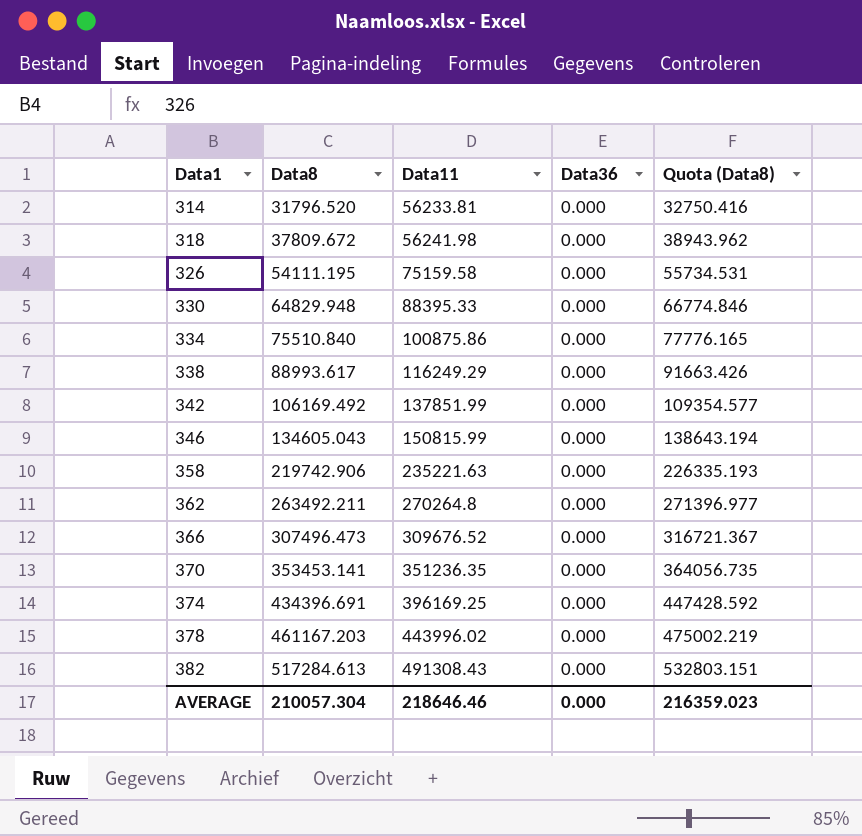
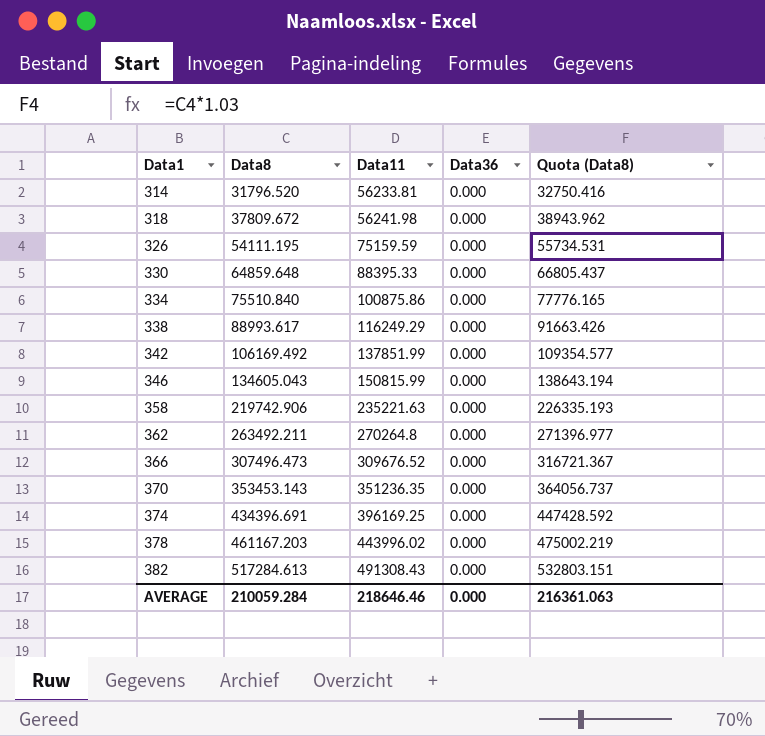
326 | Data11: 75159.58 -> 75159.59
330 | Data8: 64829.948 -> 64859.648
330 | Quota (Data8): 66774.846 -> 66805.437
370 | Data8: 353453.141 -> 353453.143
370 | Quota (Data8): 364056.735 -> 364056.737
AVERAGE | Data8: 210057.304 -> 210059.284
AVERAGE | Quota (Data8): 216359.023 -> 216361.063

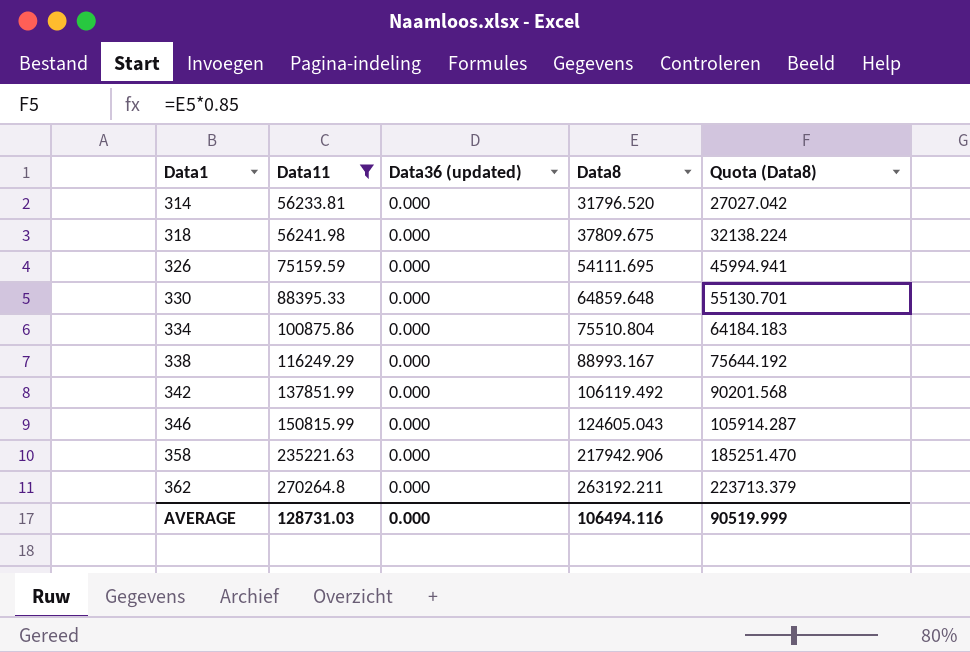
filter: none -> Data11 <= 270264.8
column name: Data36 -> Data36 (updated)
column Data8 | position: 2 -> 4
column Quota (Data8) | formula: [Data8] * 1.03 -> [Data8] * 0.85
318 | Data8: 37809.672 -> 37809.675
326 | Data8: 54111.195 -> 54111.695
334 | Data8: 75510.840 -> 75510.804
338 | Data8: 88993.617 -> 88993.167
342 | Data8: 106169.492 -> 106119.492
346 | Data8: 134605.043 -> 124605.043
358 | Data8: 219742.906 -> 217942.906
362 | Data8: 263492.211 -> 263192.211
AVERAGE | Data11: 218646.46 -> 128731.03
AVERAGE | Data8: 210059.284 -> 106494.116
AVERAGE | Quota (Data8): 216361.063 -> 90519.999

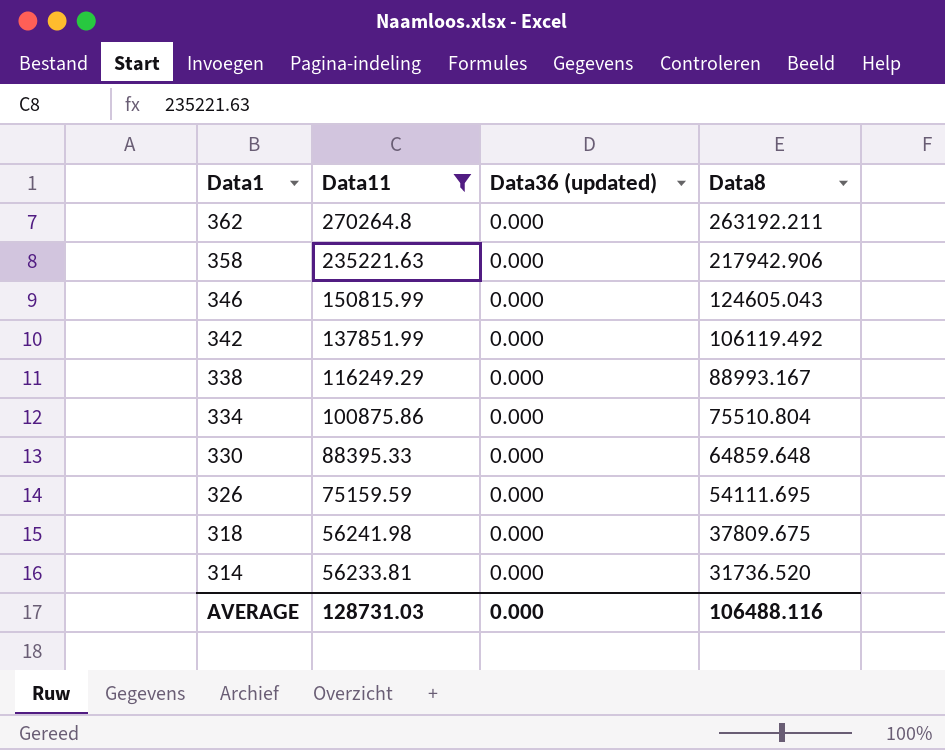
row order: Data1 ascending -> Data1 descending
column Quota (Data8) | formula: [Data8] * 0.85 -> none
314 | Data8: 31796.520 -> 31736.520
AVERAGE | Data8: 106494.116 -> 106488.116

